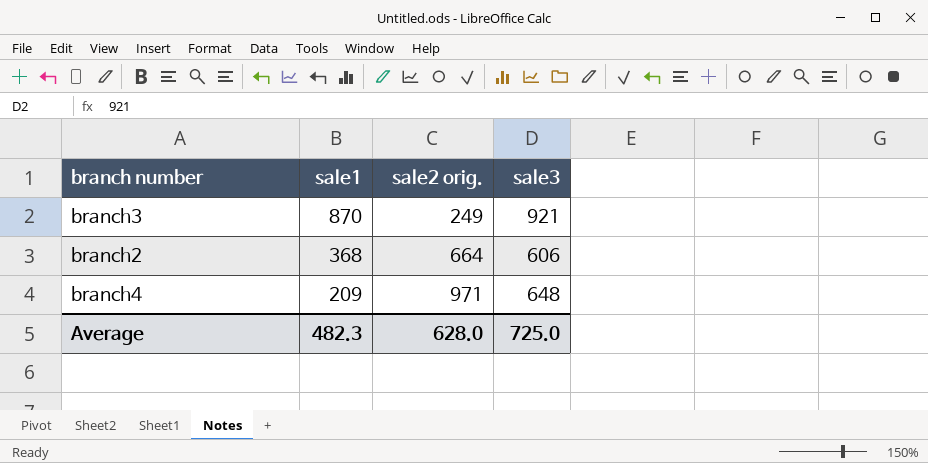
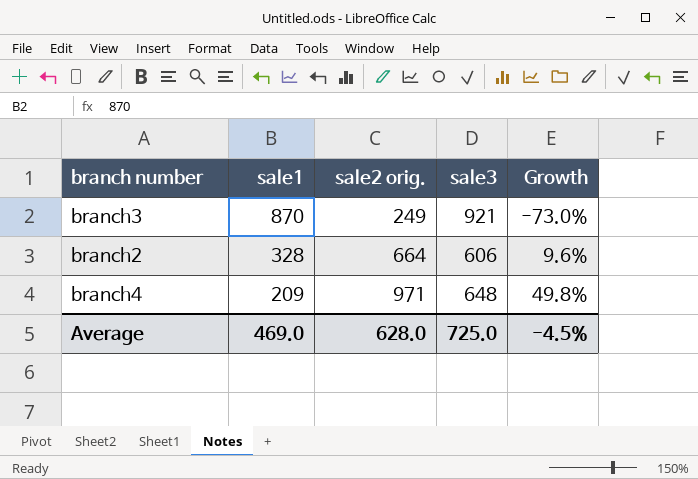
column Growth | formula: none -> ([sale2 orig.] - [sale3]) / [sale3]
branch2 | sale1: 368 -> 328
Average | sale1: 482.3 -> 469.0

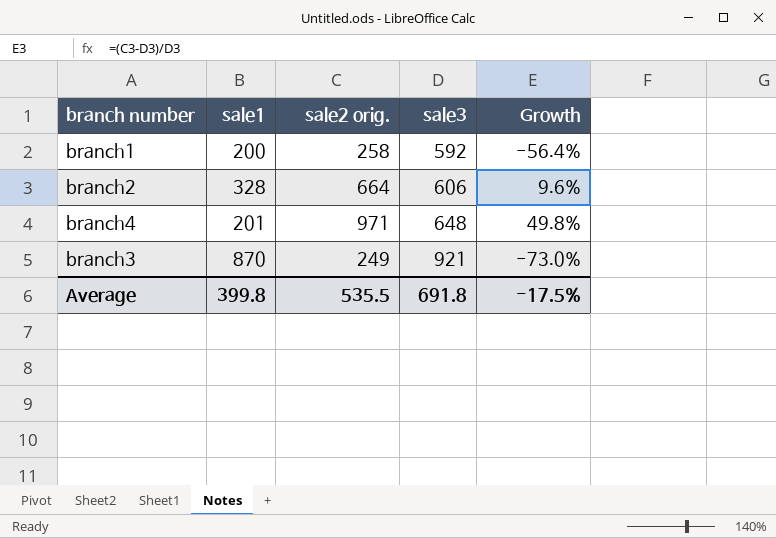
row order: sale1 descending -> sale3 ascending
row branch1: none -> 200 | 258 | 592 | -56.4%
branch4 | sale1: 209 -> 201
Average | sale1: 469.0 -> 399.8
Average | sale2 orig.: 628.0 -> 535.5
Average | sale3: 725.0 -> 691.8
Average | Growth: -4.5% -> -17.5%

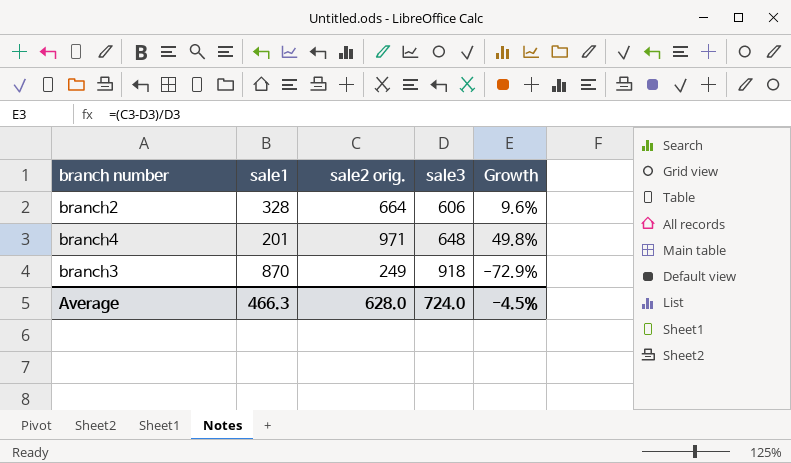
row branch1: 200 | 258 | 592 | -56.4% -> none
branch3 | sale3: 921 -> 918
branch3 | Growth: -73.0% -> -72.9%
Average | sale1: 399.8 -> 466.3
Average | sale2 orig.: 535.5 -> 628.0
Average | sale3: 691.8 -> 724.0
Average | Growth: -17.5% -> -4.5%

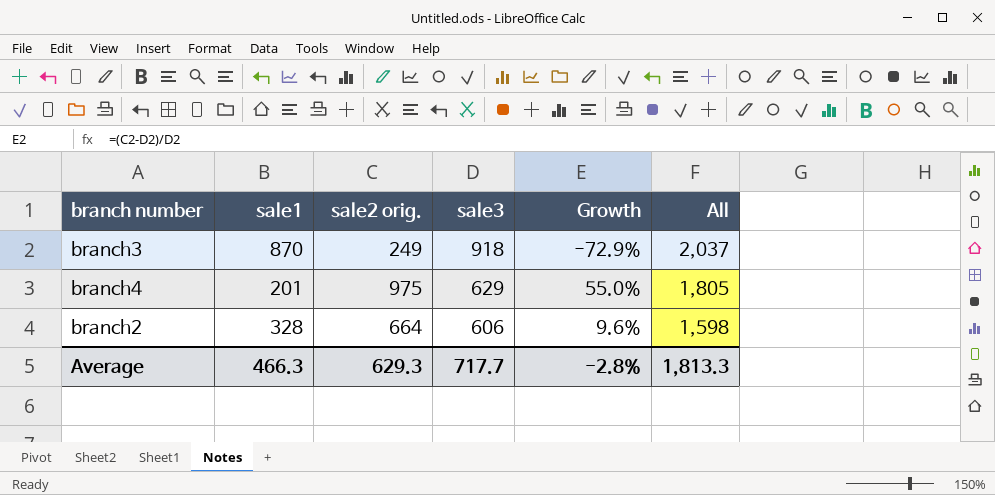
row order: sale3 ascending -> sale3 descending
column All | formula: none -> [sale1] + [sale2 orig.] + [sale3]
branch4 | sale2 orig.: 971 -> 975
branch4 | sale3: 648 -> 629
branch4 | Growth: 49.8% -> 55.0%
Average | sale2 orig.: 628.0 -> 629.3
Average | sale3: 724.0 -> 717.7
Average | Growth: -4.5% -> -2.8%

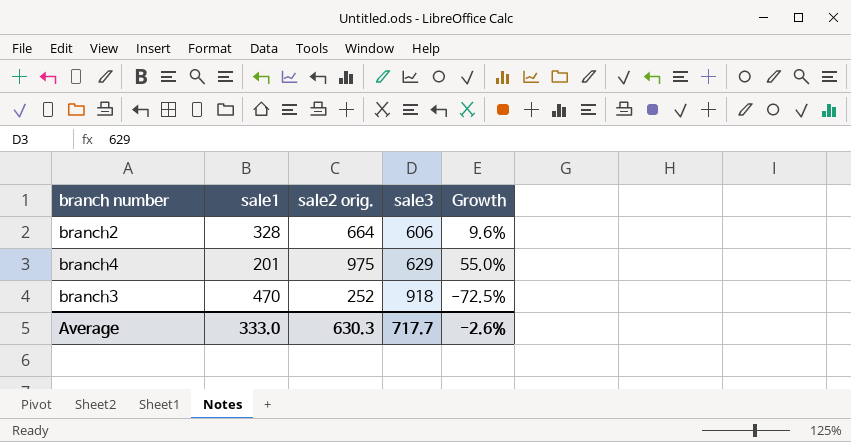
row order: sale3 descending -> sale3 ascending
column All | formula: [sale1] + [sale2 orig.] + [sale3] -> none
branch3 | sale1: 870 -> 470
branch3 | sale2 orig.: 249 -> 252
branch3 | Growth: -72.9% -> -72.5%
Average | sale1: 466.3 -> 333.0
Average | sale2 orig.: 629.3 -> 630.3
Average | Growth: -2.8% -> -2.6%

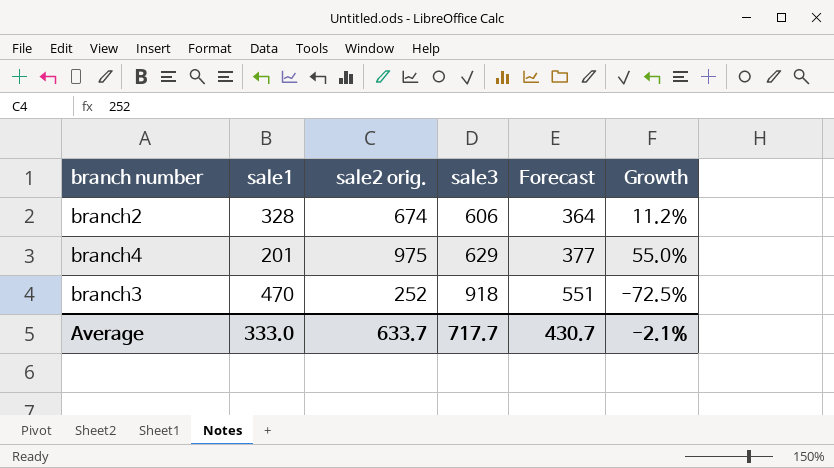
column Forecast | formula: none -> [sale3] * 0.6
branch2 | sale2 orig.: 664 -> 674
branch2 | Growth: 9.6% -> 11.2%
Average | sale2 orig.: 630.3 -> 633.7
Average | Growth: -2.6% -> -2.1%

